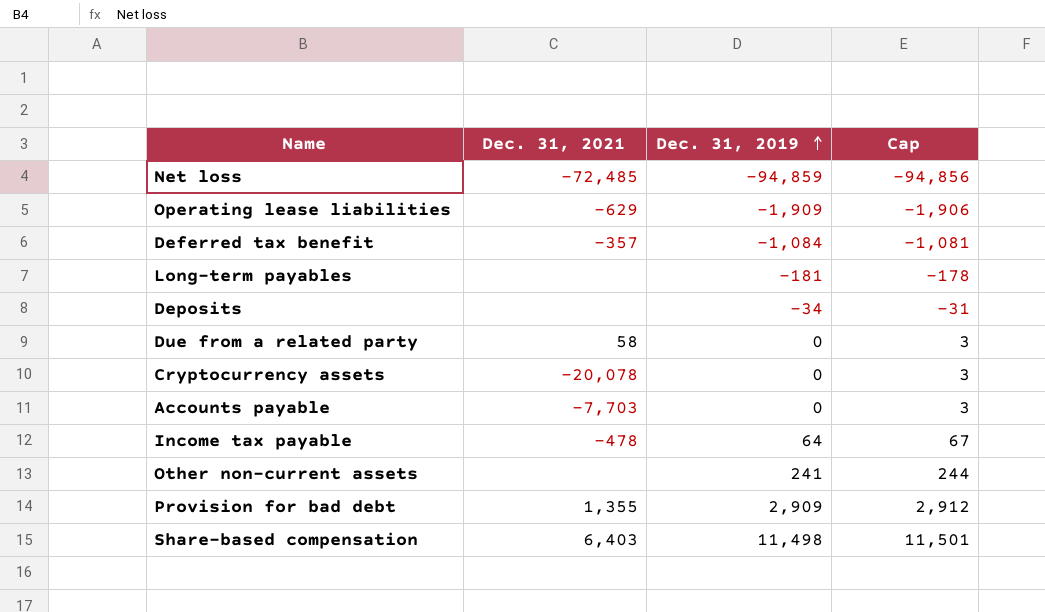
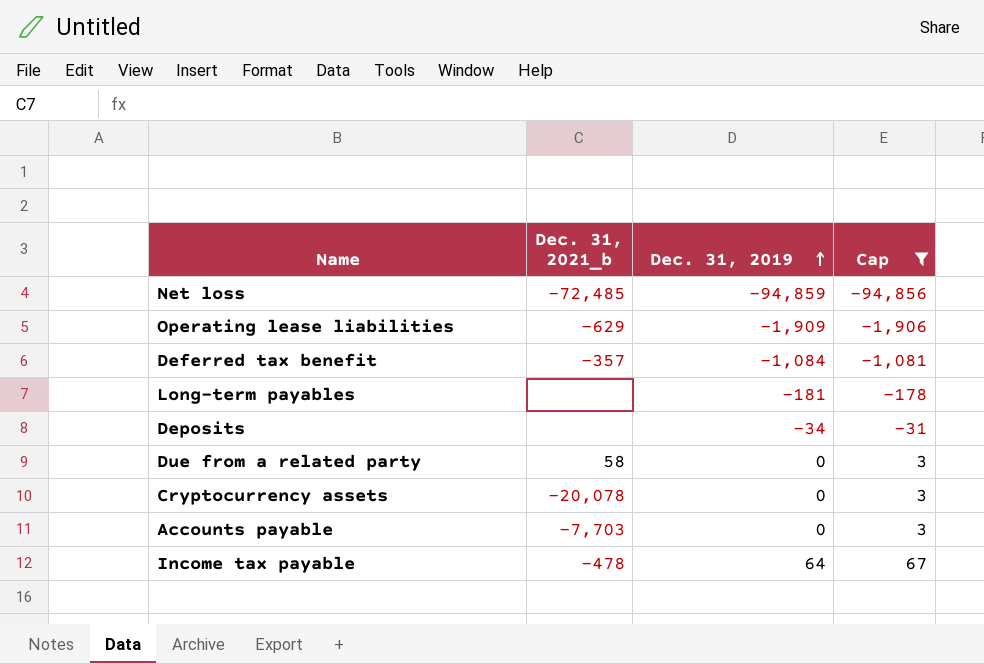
filter: none -> Cap <= 67
column name: Dec. 31, 2021 -> Dec. 31, 2021_b

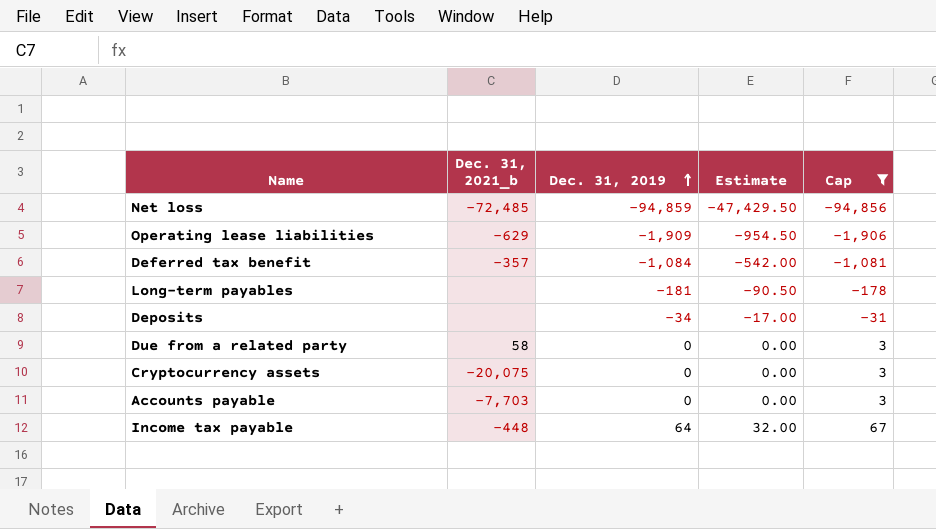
column Estimate | formula: none -> [Dec. 31, 2019] * 0.5
Cryptocurrency assets | Dec. 31, 2021_b: -20,078 -> -20,075
Income tax payable | Dec. 31, 2021_b: -478 -> -448

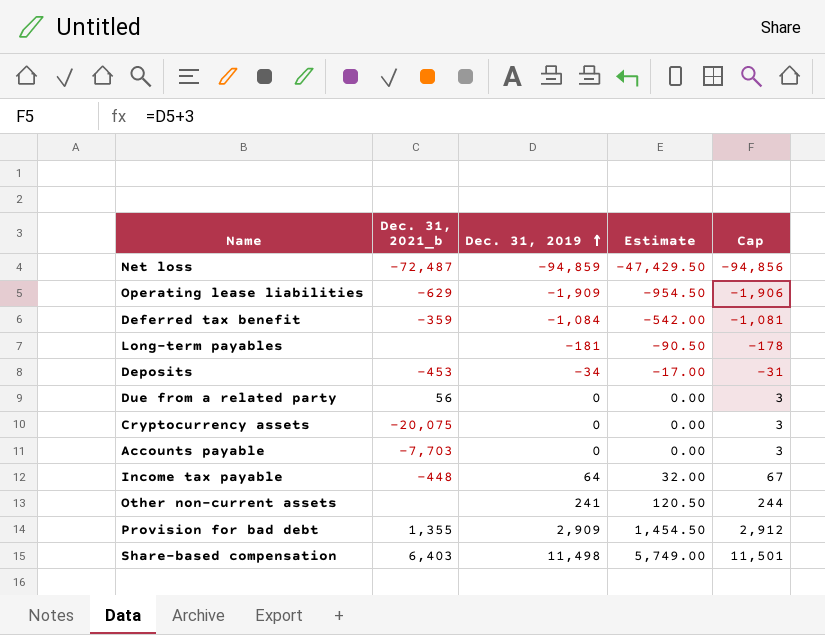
filter: Cap <= 67 -> none
Net loss | Dec. 31, 2021_b: -72,485 -> -72,487
Deferred tax benefit | Dec. 31, 2021_b: -357 -> -359
Deposits | Dec. 31, 2021_b: none -> -453
Due from a related party | Dec. 31, 2021_b: 58 -> 56

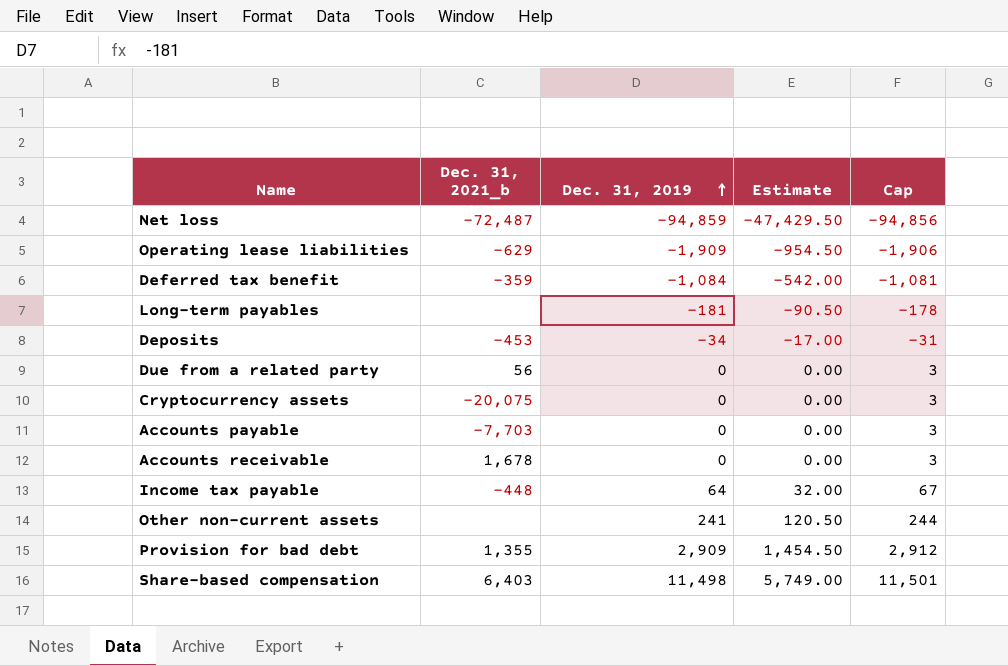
row Accounts receivable: none -> 1,678 | 0 | 0.00 | 3

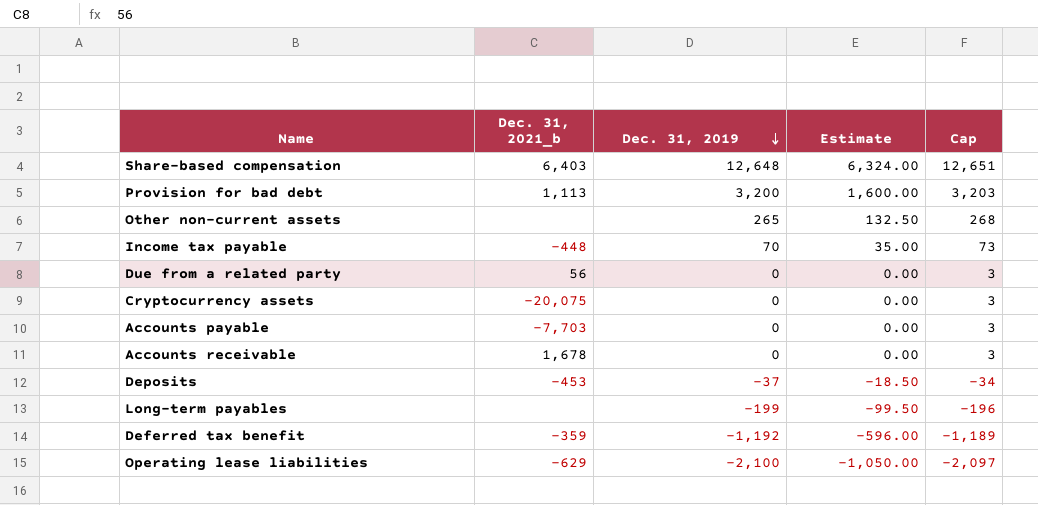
row order: Dec. 31, 2019 ascending -> Dec. 31, 2019 descending
row Net loss: -72,487 | -94,859 | -47,429.50 | -94,856 -> none
Share-based compensation | Dec. 31, 2019: 11,498 -> 12,648
Share-based compensation | Estimate: 5,749.00 -> 6,324.00
Share-based compensation | Cap: 11,501 -> 12,651
Provision for bad debt | Dec. 31, 2021_b: 1,355 -> 1,113
Provision for bad debt | Dec. 31, 2019: 2,909 -> 3,200
Provision for bad debt | Estimate: 1,454.50 -> 1,600.00
Provision for bad debt | Cap: 2,912 -> 3,203
Other non-current assets | Dec. 31, 2019: 241 -> 265
Other non-current assets | Estimate: 120.50 -> 132.50
Other non-current assets | Cap: 244 -> 268
Income tax payable | Dec. 31, 2019: 64 -> 70
Income tax payable | Estimate: 32.00 -> 35.00
Income tax payable | Cap: 67 -> 73
Deposits | Dec. 31, 2019: -34 -> -37
Deposits | Estimate: -17.00 -> -18.50
Deposits | Cap: -31 -> -34
Long-term payables | Dec. 31, 2019: -181 -> -199
Long-term payables | Estimate: -90.50 -> -99.50
Long-term payables | Cap: -178 -> -196
Deferred tax benefit | Dec. 31, 2019: -1,084 -> -1,192
Deferred tax benefit | Estimate: -542.00 -> -596.00
Deferred tax benefit | Cap: -1,081 -> -1,189
Operating lease liabilities | Dec. 31, 2019: -1,909 -> -2,100
Operating lease liabilities | Estimate: -954.50 -> -1,050.00
Operating lease liabilities | Cap: -1,906 -> -2,097

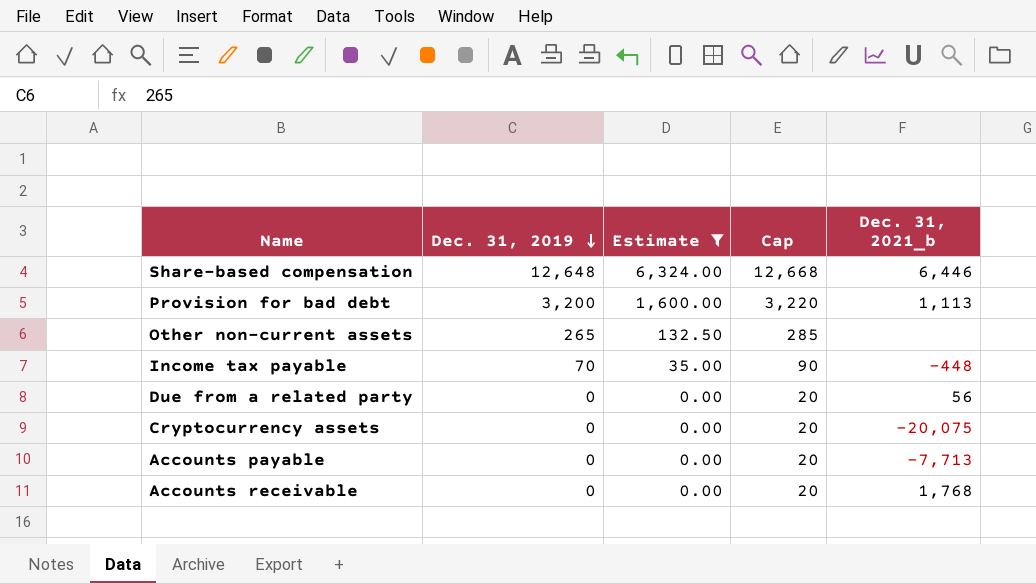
filter: none -> Estimate >= 0.00
column Cap | formula: [Dec. 31, 2019] + 3 -> [Dec. 31, 2019] + 20
column Dec. 31, 2021_b | position: 2 -> 5
Share-based compensation | Dec. 31, 2021_b: 6,403 -> 6,446
Accounts payable | Dec. 31, 2021_b: -7,703 -> -7,713
Accounts receivable | Dec. 31, 2021_b: 1,678 -> 1,768

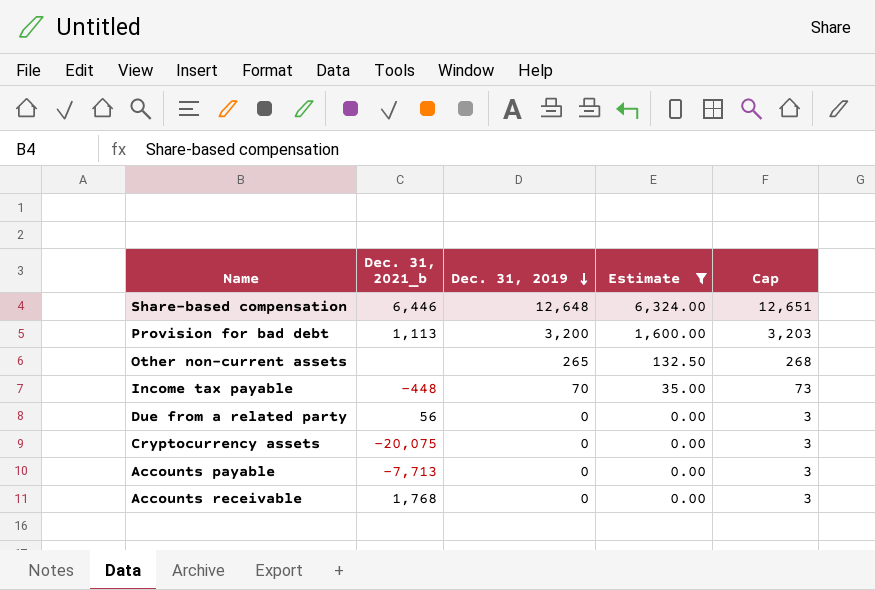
column Dec. 31, 2021_b | position: 5 -> 2
column Cap | formula: [Dec. 31, 2019] + 20 -> [Dec. 31, 2019] + 3

